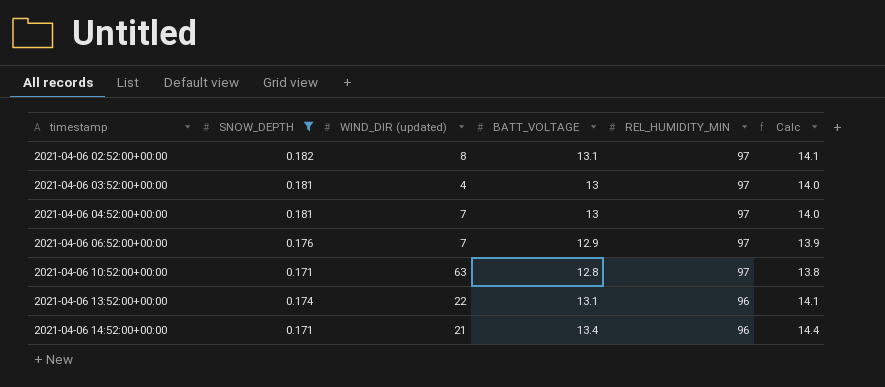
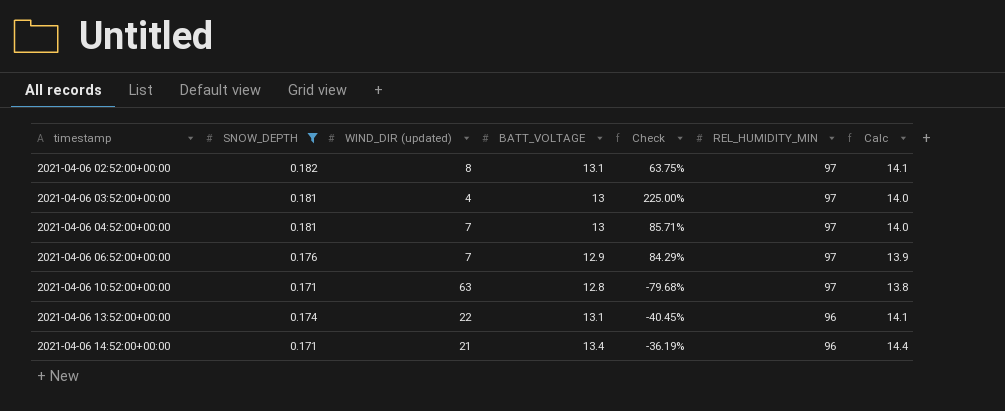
column Check | formula: none -> ([BATT_VOLTAGE] - [WIND_DIR (updated)]) / [WIND_DIR (updated)]

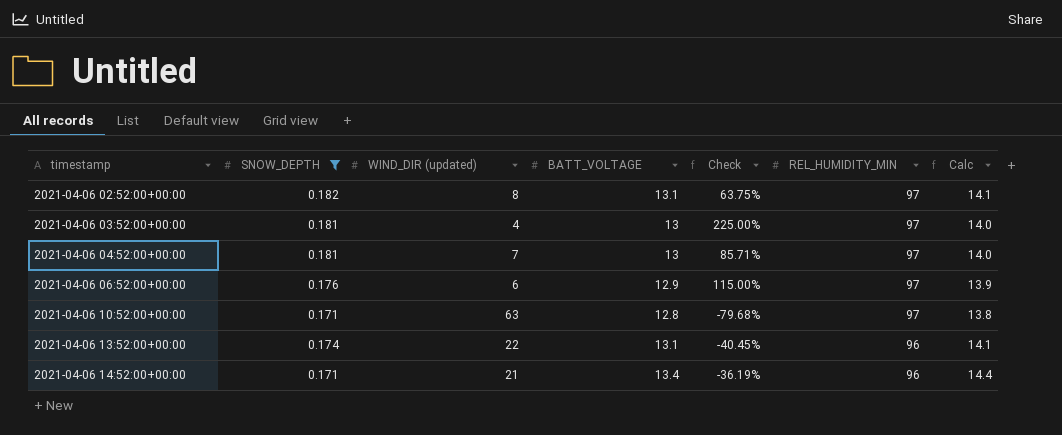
2021-04-06 06:52:00+00:00 | WIND_DIR (updated): 7 -> 6
2021-04-06 06:52:00+00:00 | Check: 84.29% -> 115.00%

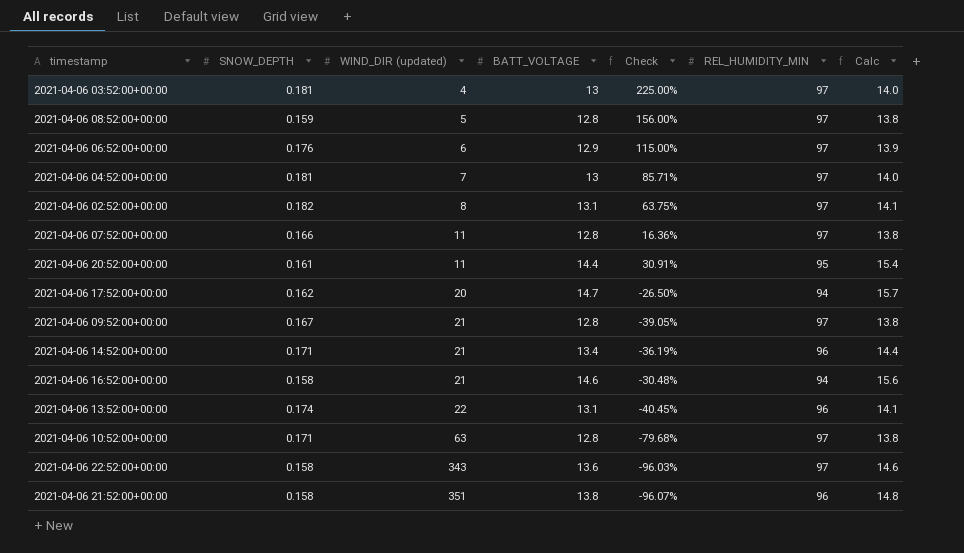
filter: SNOW_DEPTH >= 0.171 -> none
row order: timestamp ascending -> WIND_DIR (updated) ascending

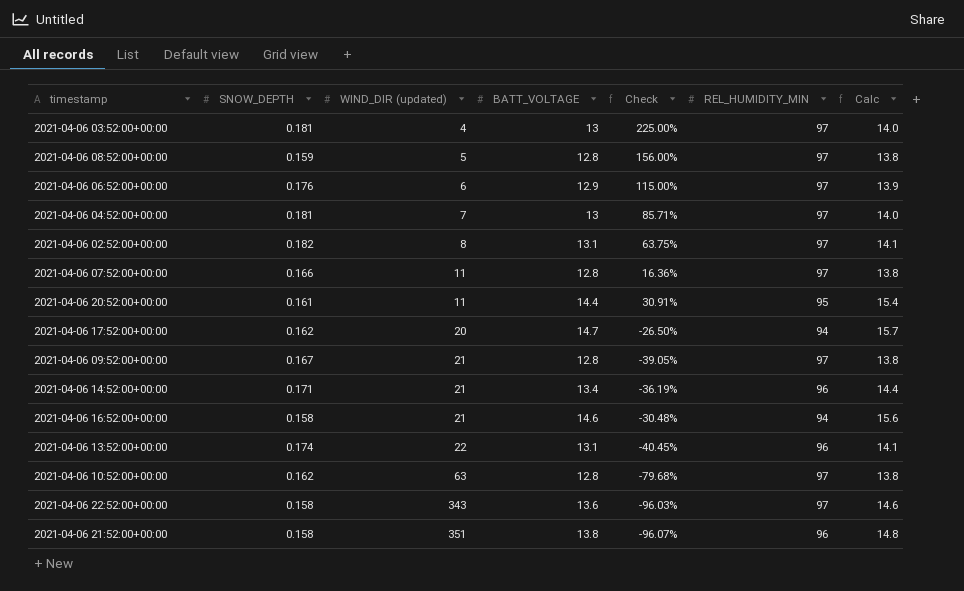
2021-04-06 10:52:00+00:00 | SNOW_DEPTH: 0.171 -> 0.162

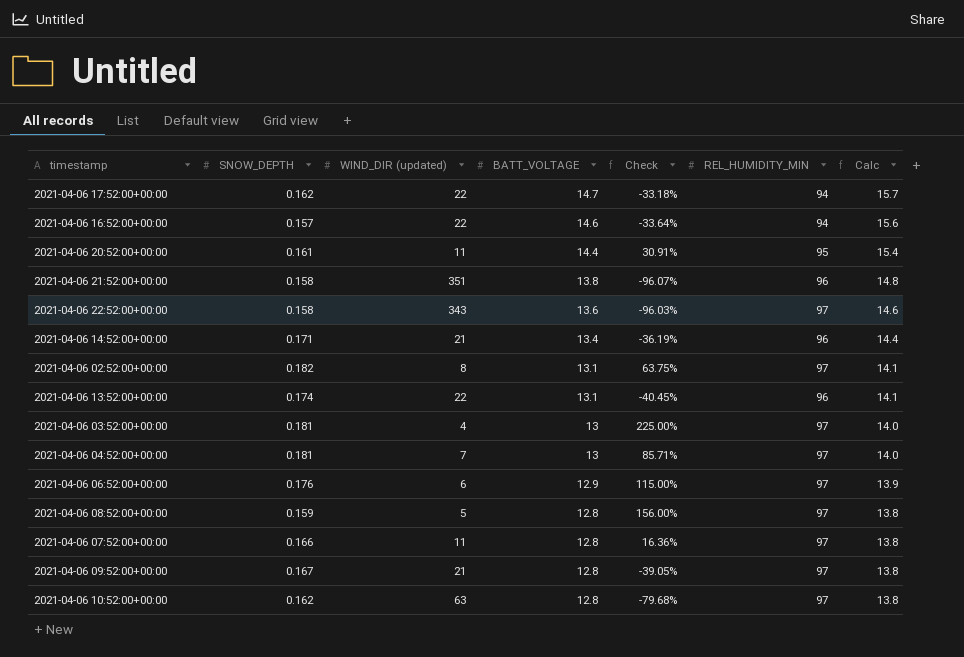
row order: WIND_DIR (updated) ascending -> BATT_VOLTAGE descending
2021-04-06 17:52:00+00:00 | WIND_DIR (updated): 20 -> 22
2021-04-06 17:52:00+00:00 | Check: -26.50% -> -33.18%
2021-04-06 16:52:00+00:00 | SNOW_DEPTH: 0.158 -> 0.157
2021-04-06 16:52:00+00:00 | WIND_DIR (updated): 21 -> 22
2021-04-06 16:52:00+00:00 | Check: -30.48% -> -33.64%

